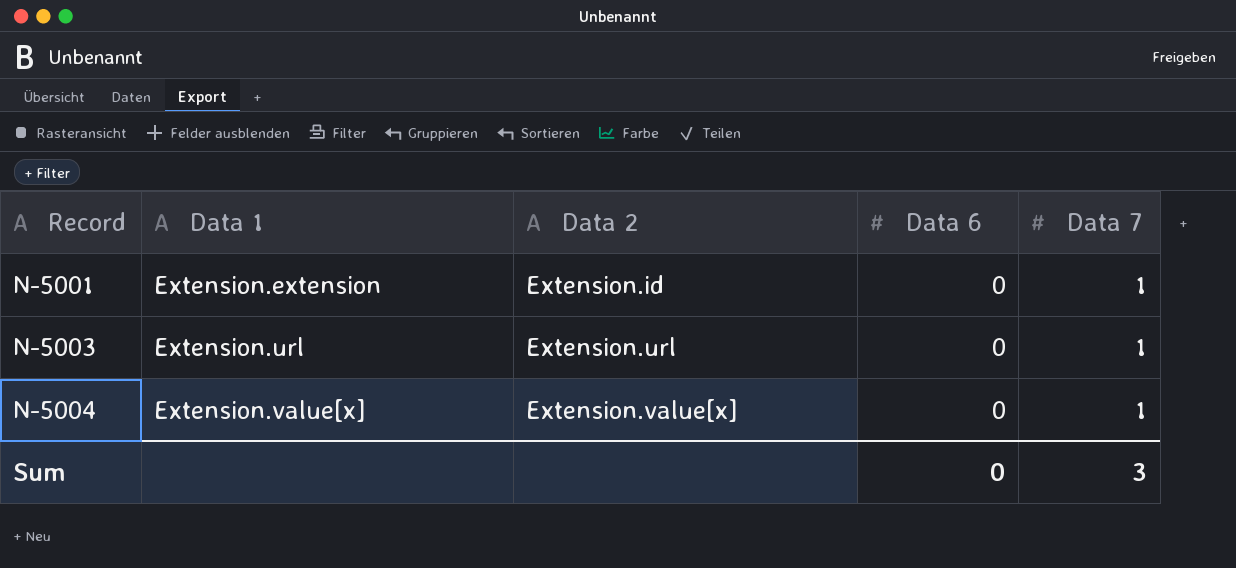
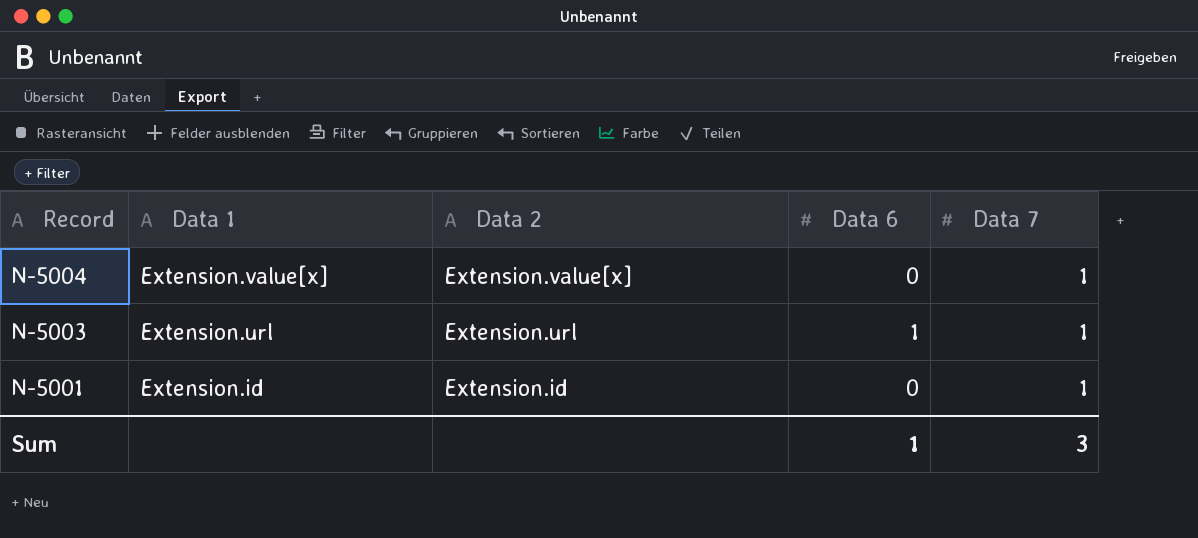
row order: Record ascending -> Record descending
N-5003 | Data 6: 0 -> 1
N-5001 | Data 1: Extension.extension -> Extension.id
Sum | Data 6: 0 -> 1

